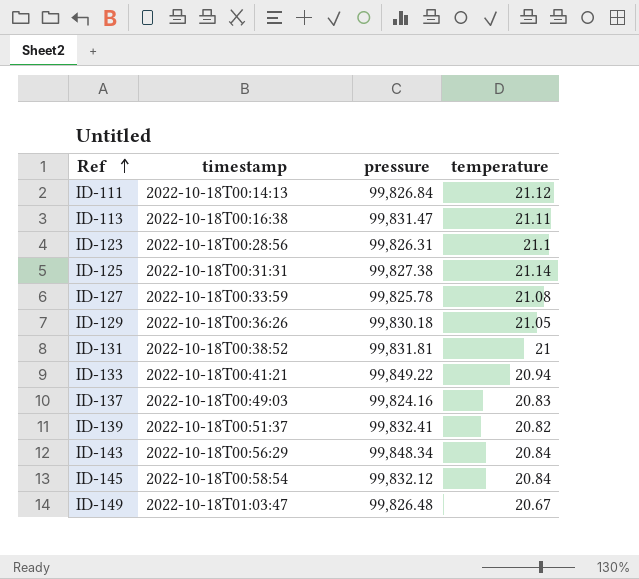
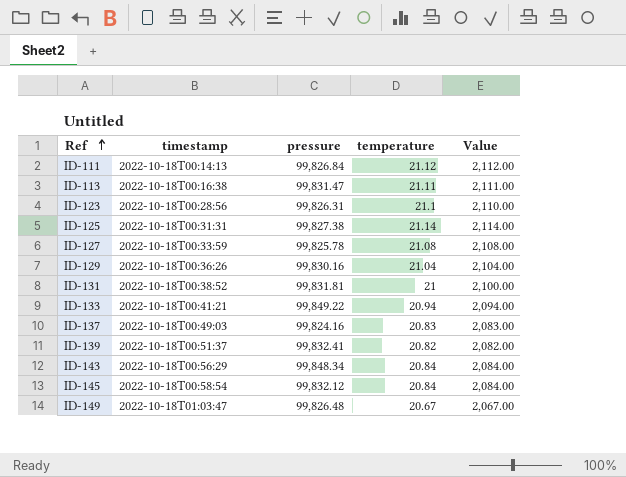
column Value | formula: none -> [temperature] * 100
ID-129 | pressure: 99,830.18 -> 99,830.16
ID-129 | temperature: 21.05 -> 21.04

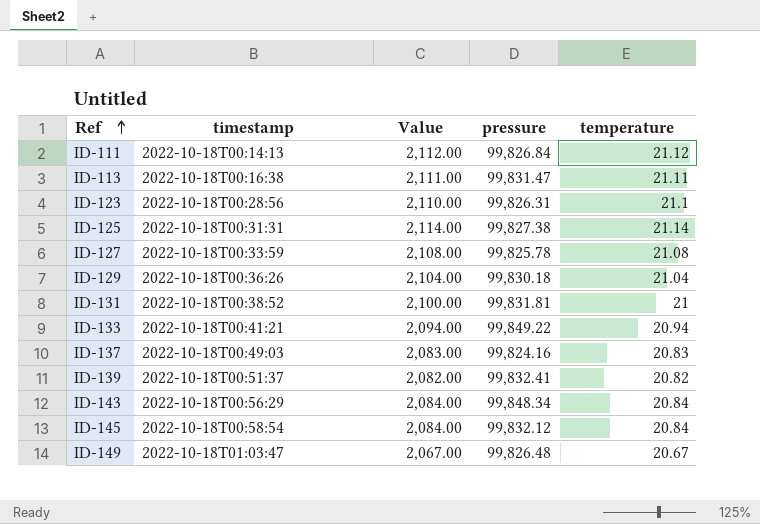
column Value | position: 5 -> 3
ID-129 | pressure: 99,830.16 -> 99,830.18

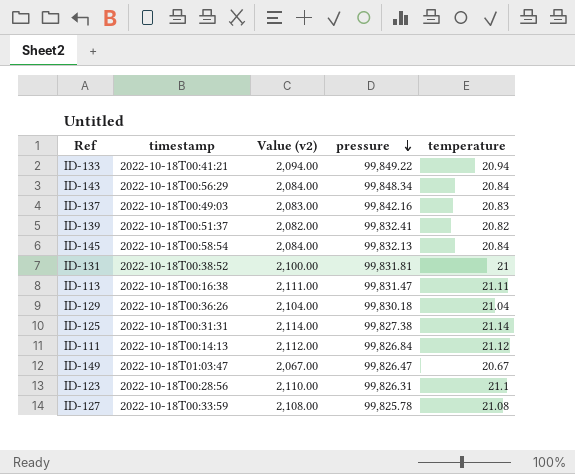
row order: Ref ascending -> pressure descending
column name: Value -> Value (v2)
ID-137 | pressure: 99,824.16 -> 99,842.16
ID-145 | pressure: 99,832.12 -> 99,832.13
ID-149 | pressure: 99,826.48 -> 99,826.47

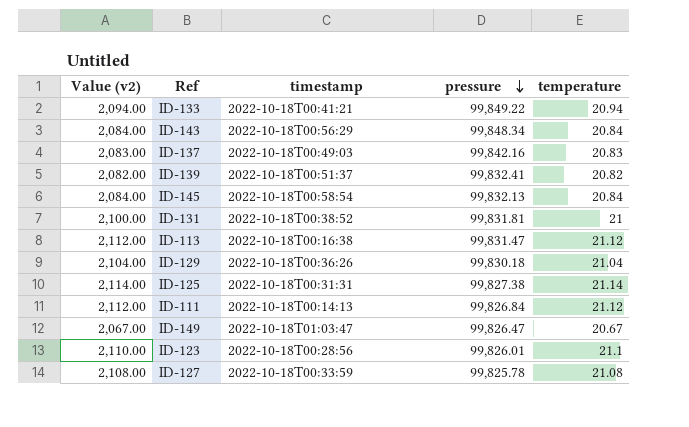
column Value (v2) | position: 3 -> 1
ID-113 | Value (v2): 2,111.00 -> 2,112.00
ID-113 | temperature: 21.11 -> 21.12
ID-123 | pressure: 99,826.31 -> 99,826.01

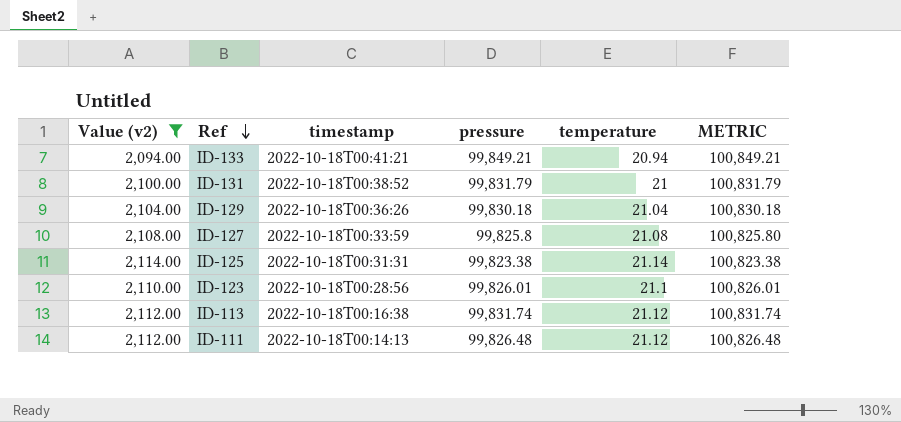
filter: none -> Value (v2) >= 2,094.00
row order: pressure descending -> Ref descending
column METRIC | formula: none -> [pressure] + 1000
ID-133 | pressure: 99,849.22 -> 99,849.21
ID-131 | pressure: 99,831.81 -> 99,831.79
ID-127 | pressure: 99,825.78 -> 99,825.8
ID-125 | pressure: 99,827.38 -> 99,823.38
ID-113 | pressure: 99,831.47 -> 99,831.74
ID-111 | pressure: 99,826.84 -> 99,826.48

